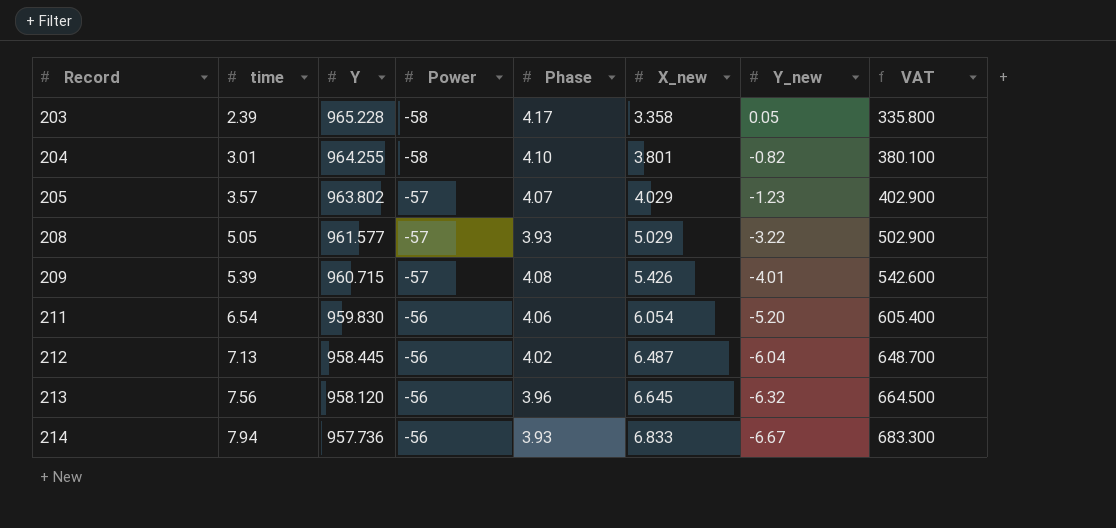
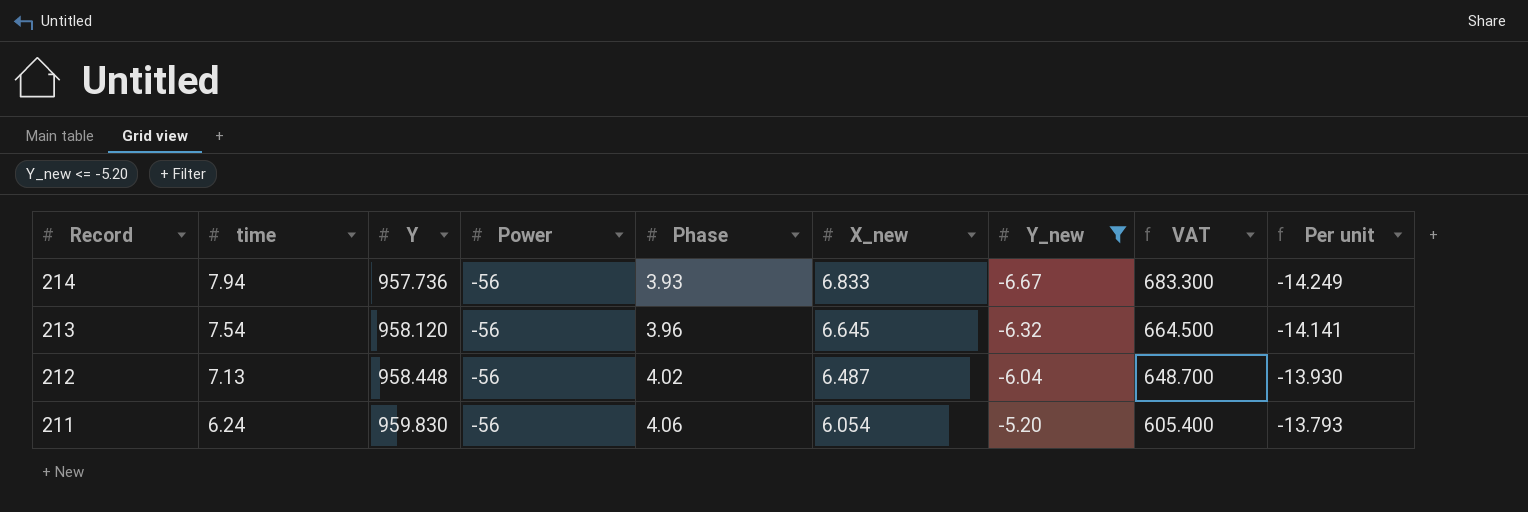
filter: none -> Y_new <= -5.20
row order: Record ascending -> Record descending
column Per unit | formula: none -> [Power] / [Phase]
213 | time: 7.56 -> 7.54
212 | Y: 958.445 -> 958.448
211 | time: 6.54 -> 6.24

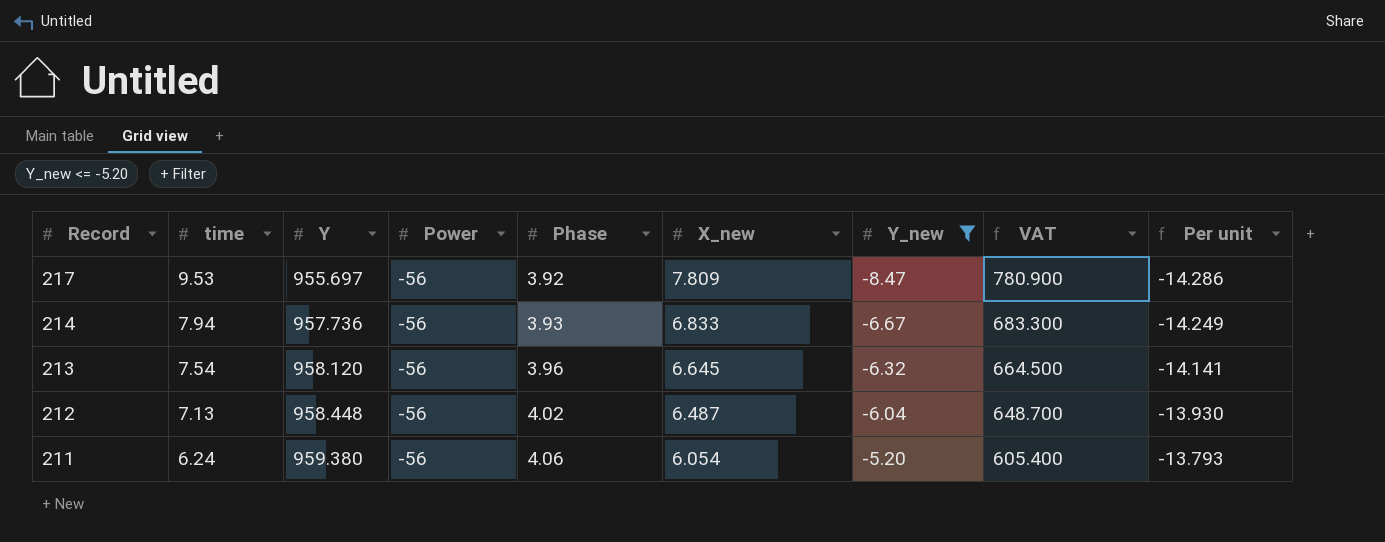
row 217: none -> 9.53 | 955.697 | -56 | 3.92 | 7.809 | -8.47 | 780.900 | -14.286
211 | Y: 959.830 -> 959.380

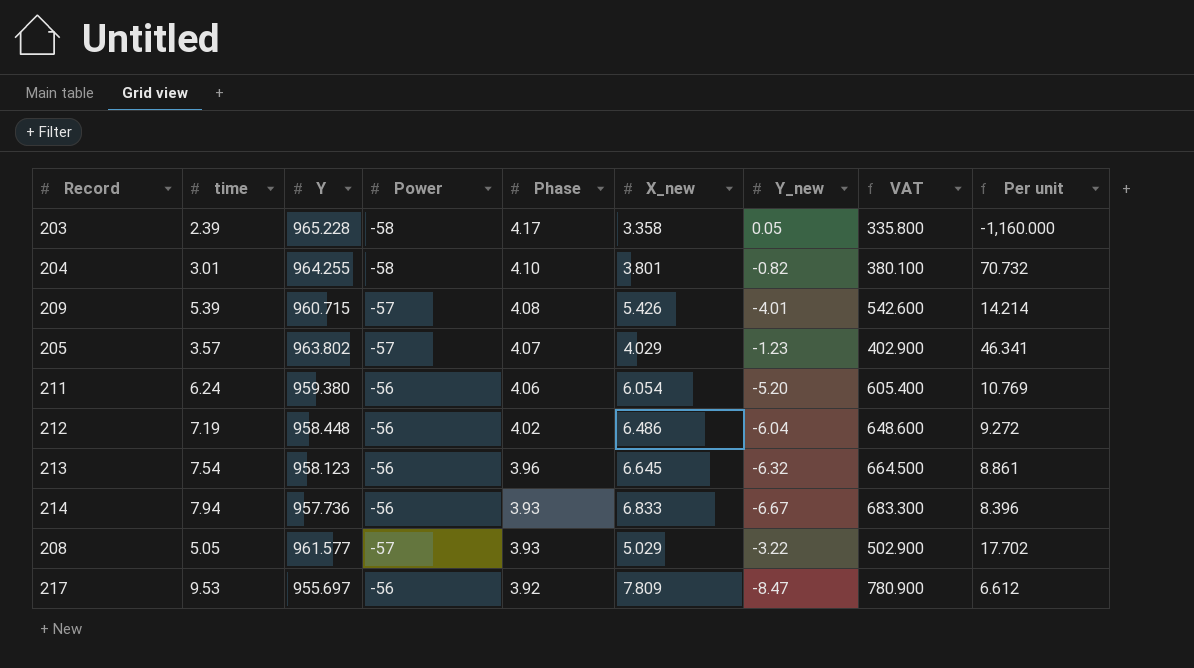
filter: Y_new <= -5.20 -> none
row order: Record descending -> Phase descending
column Per unit | formula: [Power] / [Phase] -> [Power] / [Y_new]
212 | time: 7.13 -> 7.19
212 | X_new: 6.487 -> 6.486
212 | VAT: 648.700 -> 648.600
213 | Y: 958.120 -> 958.123

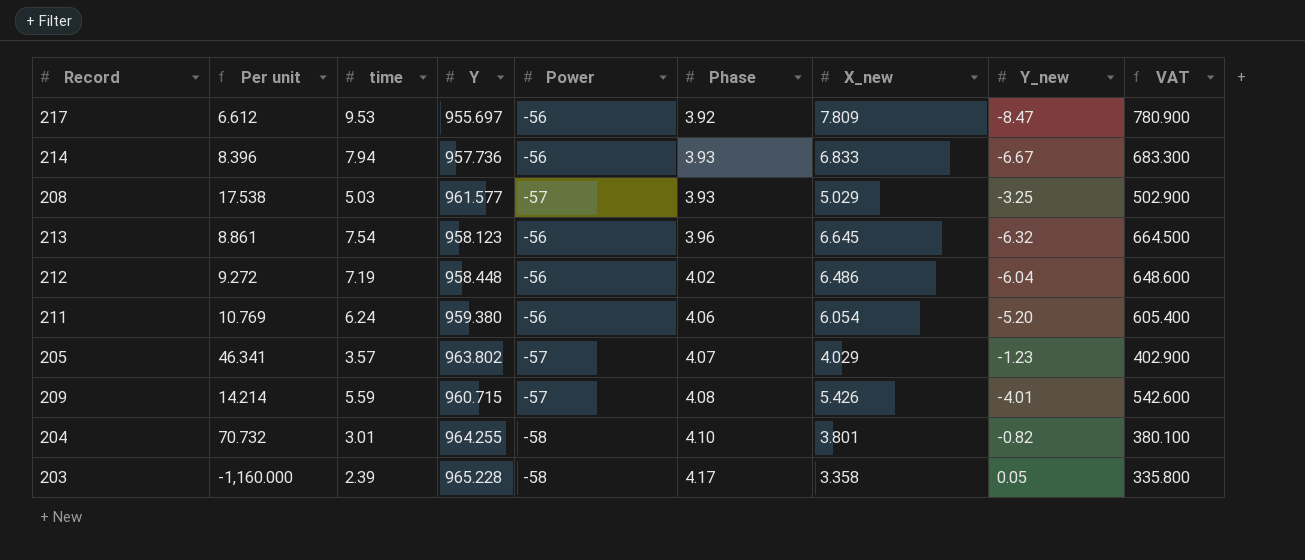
row order: Phase descending -> Phase ascending
column Per unit | position: 9 -> 2
208 | Per unit: 17.702 -> 17.538
208 | time: 5.05 -> 5.03
208 | Y_new: -3.22 -> -3.25
209 | time: 5.39 -> 5.59

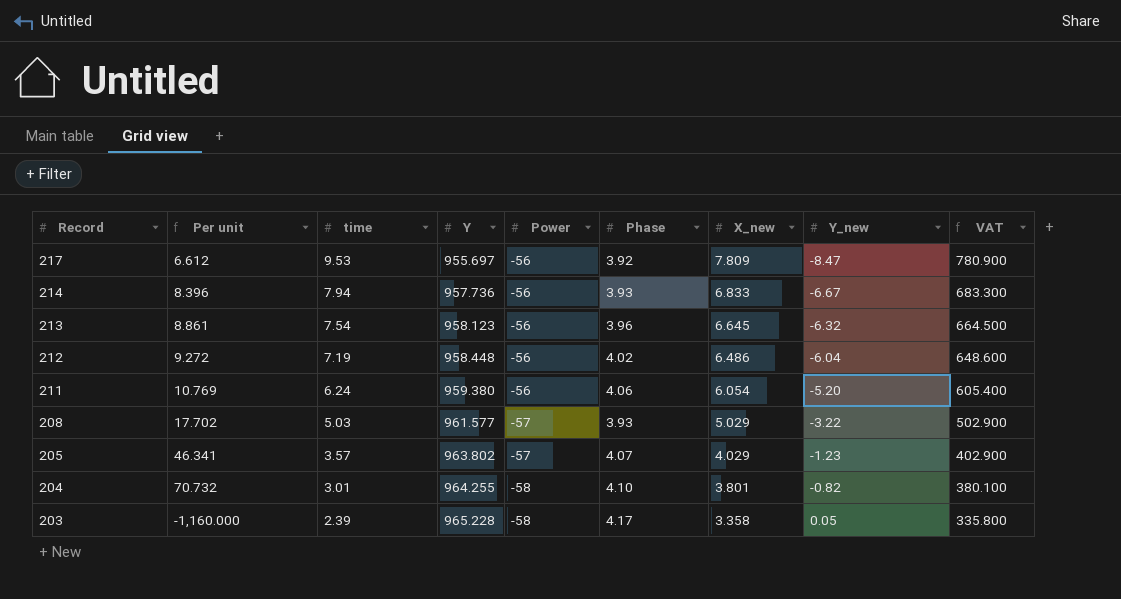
row order: Phase ascending -> Record descending
row 209: 14.214 | 5.59 | 960.715 | -57 | 4.08 | 5.426 | -4.01 | 542.600 -> none
208 | Per unit: 17.538 -> 17.702
208 | Y_new: -3.25 -> -3.22

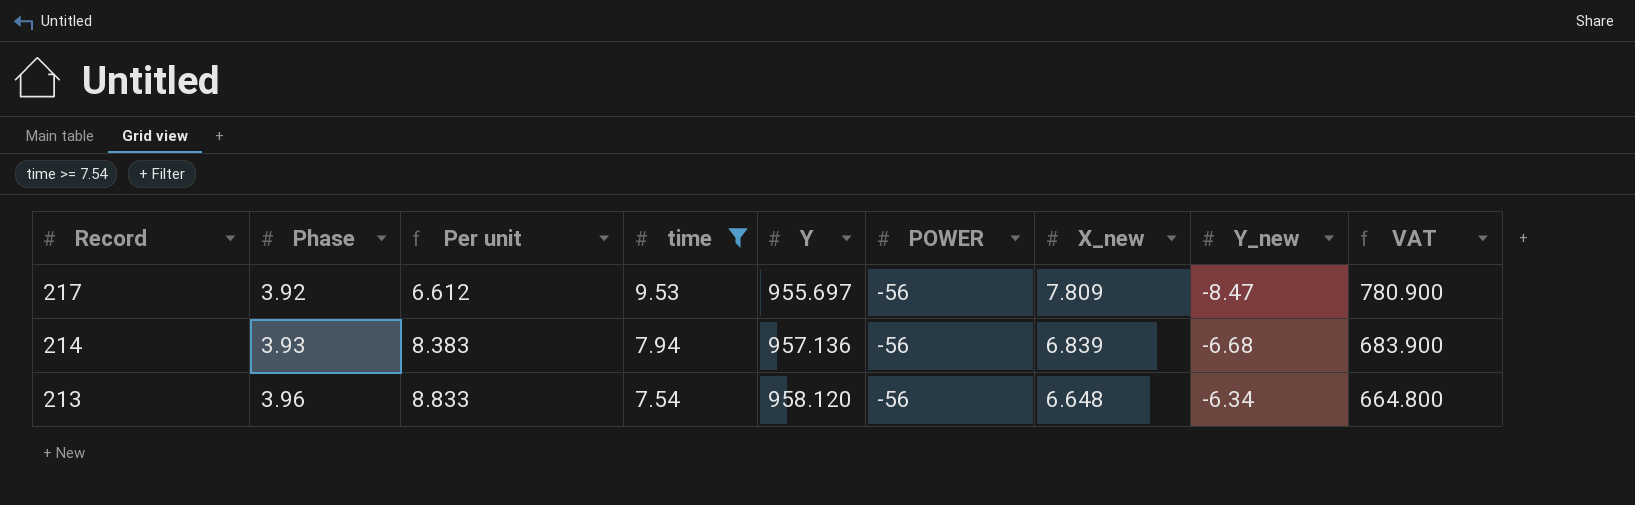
filter: none -> time >= 7.54
column Phase | position: 6 -> 2
column name: Power -> POWER
214 | Per unit: 8.396 -> 8.383
214 | Y: 957.736 -> 957.136
214 | X_new: 6.833 -> 6.839
214 | Y_new: -6.67 -> -6.68
214 | VAT: 683.300 -> 683.900
213 | Per unit: 8.861 -> 8.833
213 | Y: 958.123 -> 958.120
213 | X_new: 6.645 -> 6.648
213 | Y_new: -6.32 -> -6.34
213 | VAT: 664.500 -> 664.800

